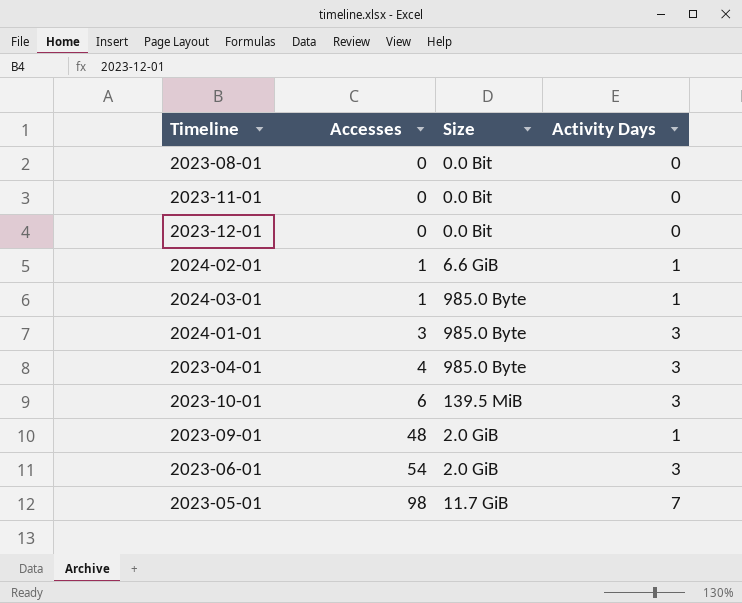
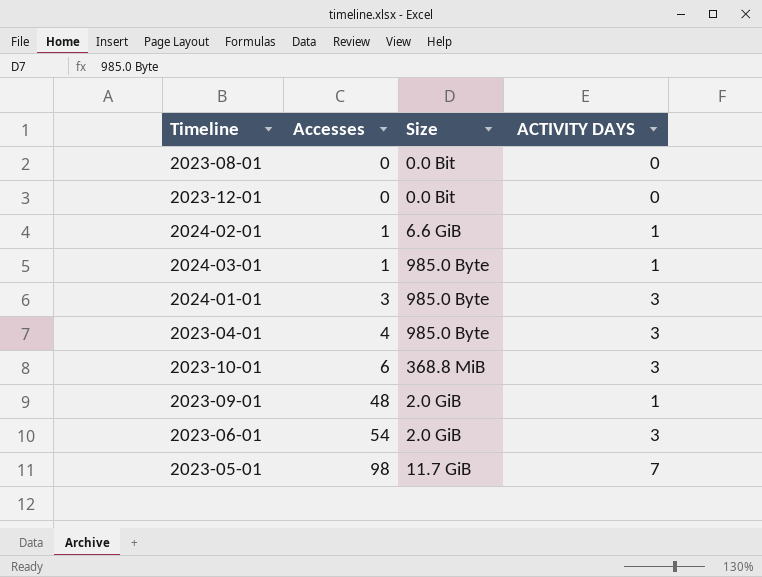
column name: Activity Days -> ACTIVITY DAYS
row 2023-11-01: 0 | 0.0 Bit | 0 -> none
2023-10-01 | Size: 139.5 MiB -> 368.8 MiB

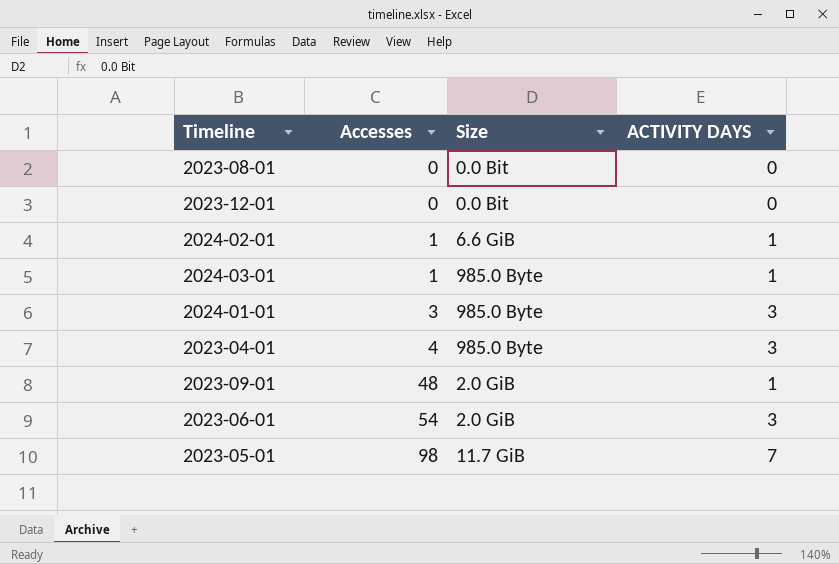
row 2023-10-01: 6 | 368.8 MiB | 3 -> none

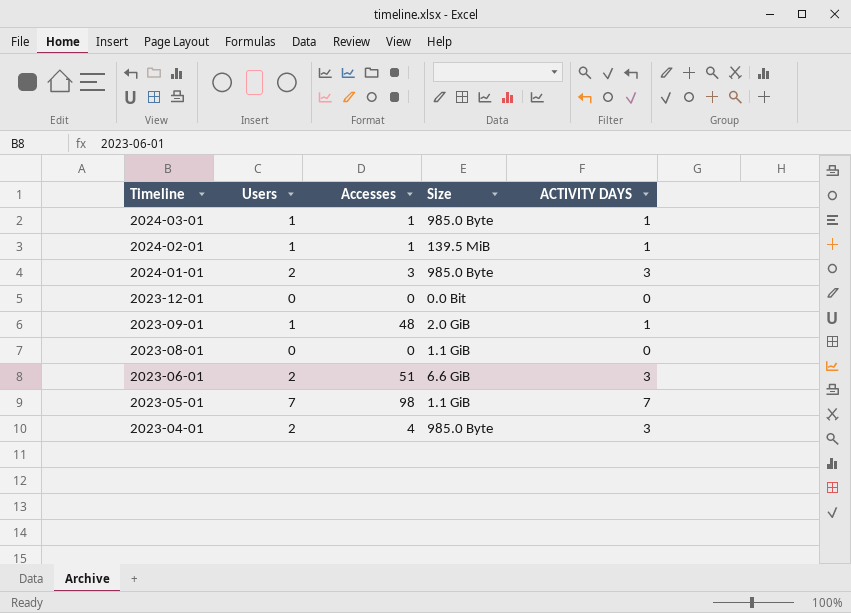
row order: Accesses ascending -> Timeline descending
column Users | position: none -> 2
2024-02-01 | Size: 6.6 GiB -> 139.5 MiB
2023-08-01 | Size: 0.0 Bit -> 1.1 GiB
2023-06-01 | Accesses: 54 -> 51
2023-06-01 | Size: 2.0 GiB -> 6.6 GiB
2023-05-01 | Size: 11.7 GiB -> 1.1 GiB

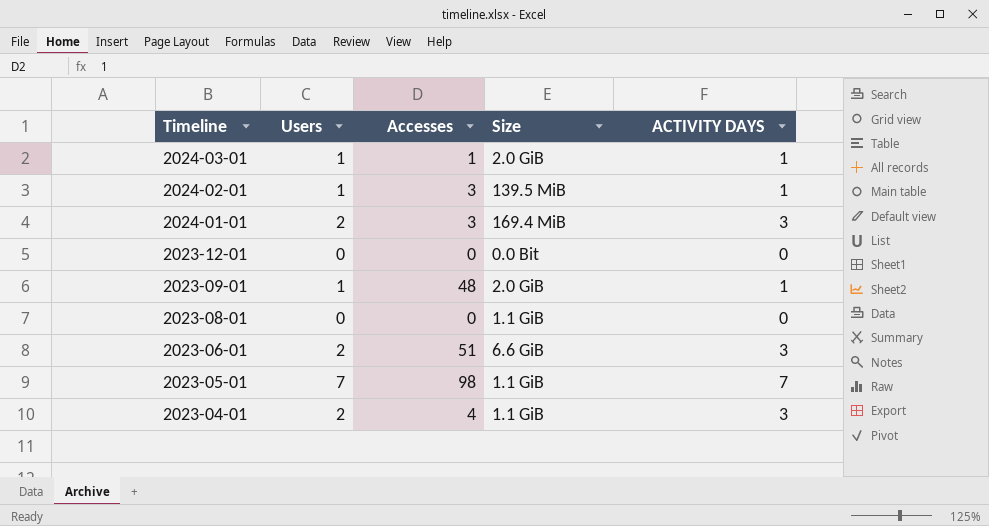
2024-03-01 | Size: 985.0 Byte -> 2.0 GiB
2024-02-01 | Accesses: 1 -> 3
2024-01-01 | Size: 985.0 Byte -> 169.4 MiB
2023-04-01 | Size: 985.0 Byte -> 1.1 GiB

